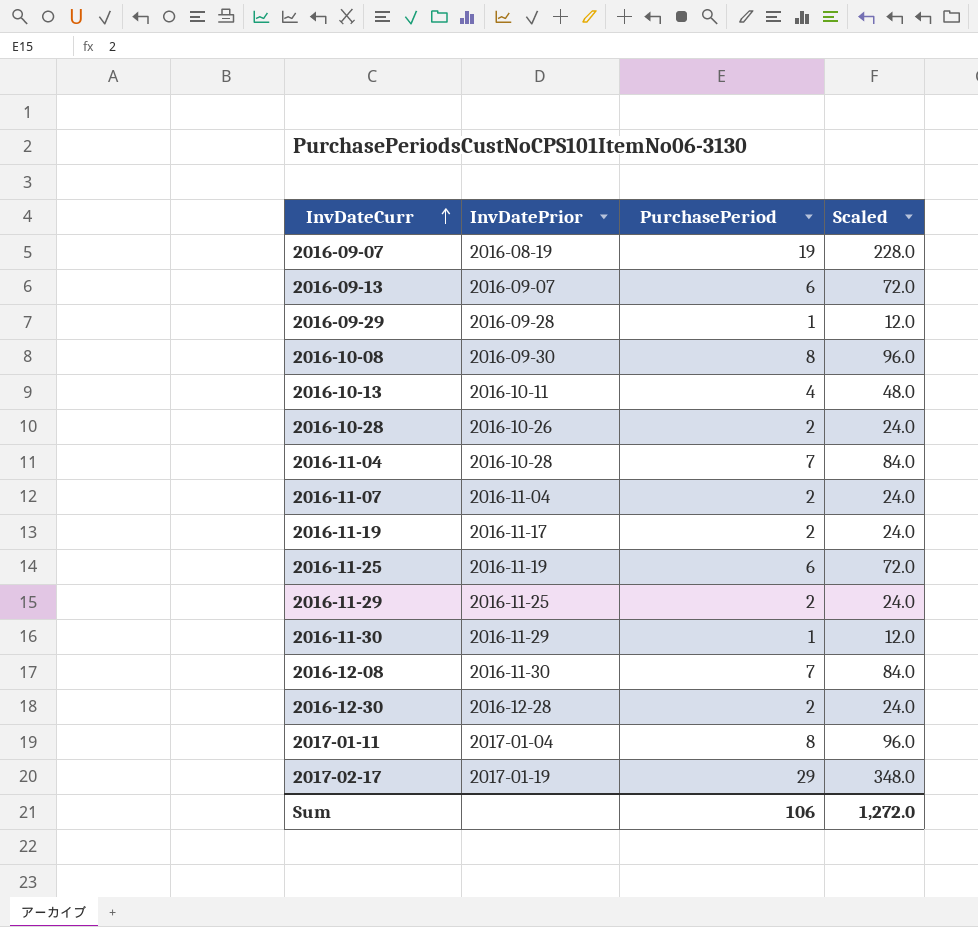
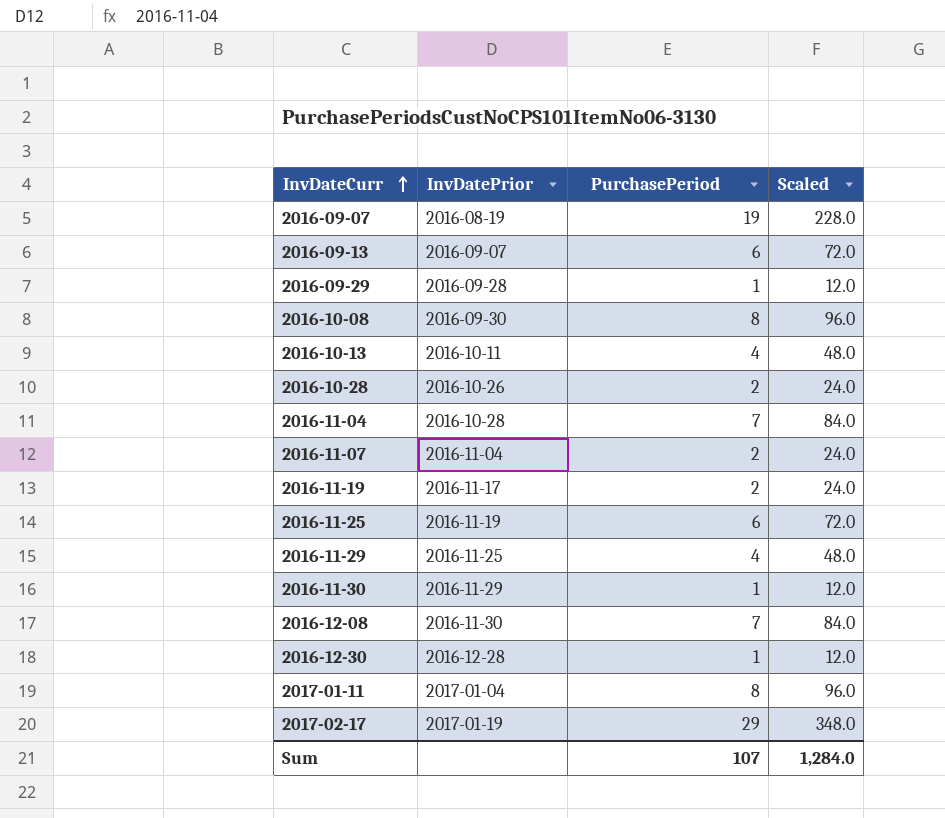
2016-11-29 | PurchasePeriod: 2 -> 4
2016-11-29 | Scaled: 24.0 -> 48.0
2016-12-30 | PurchasePeriod: 2 -> 1
2016-12-30 | Scaled: 24.0 -> 12.0
Sum | PurchasePeriod: 106 -> 107
Sum | Scaled: 1,272.0 -> 1,284.0

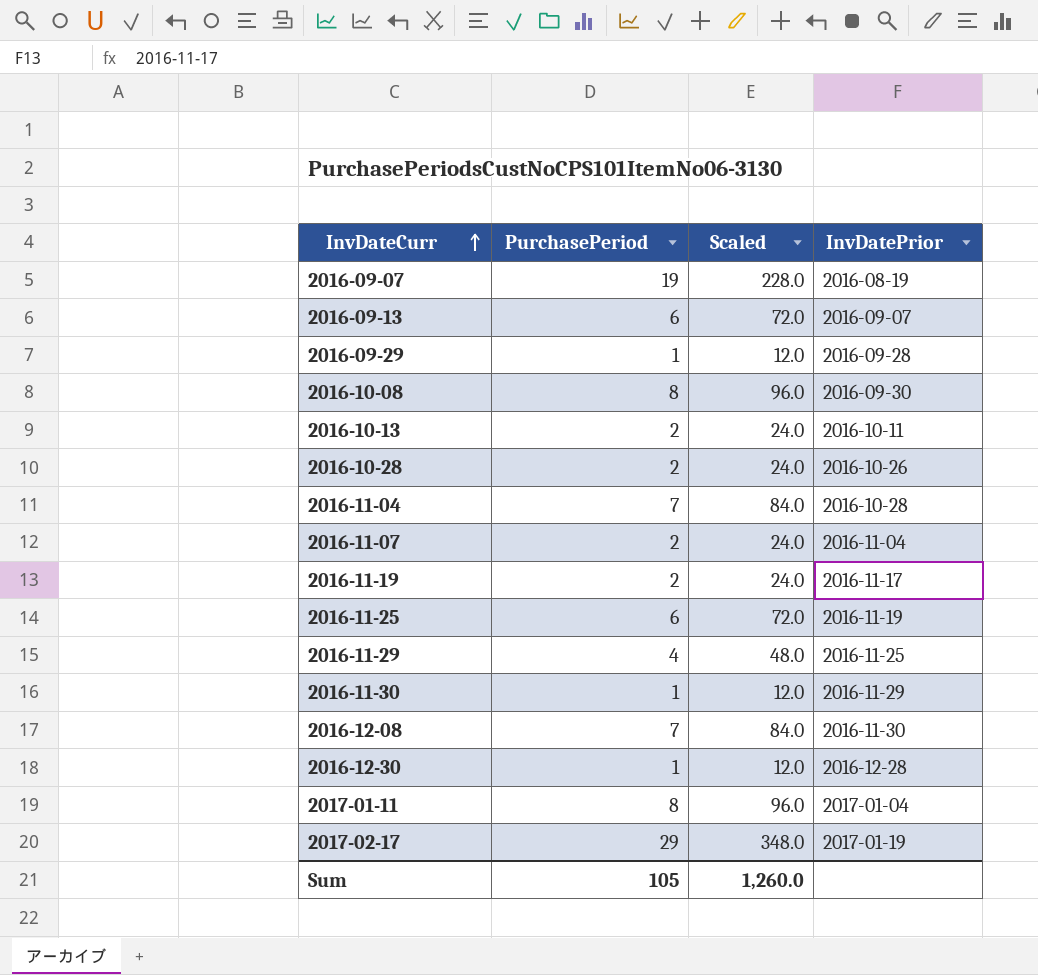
column InvDatePrior | position: 2 -> 4
2016-10-13 | PurchasePeriod: 4 -> 2
2016-10-13 | Scaled: 48.0 -> 24.0
Sum | PurchasePeriod: 107 -> 105
Sum | Scaled: 1,284.0 -> 1,260.0

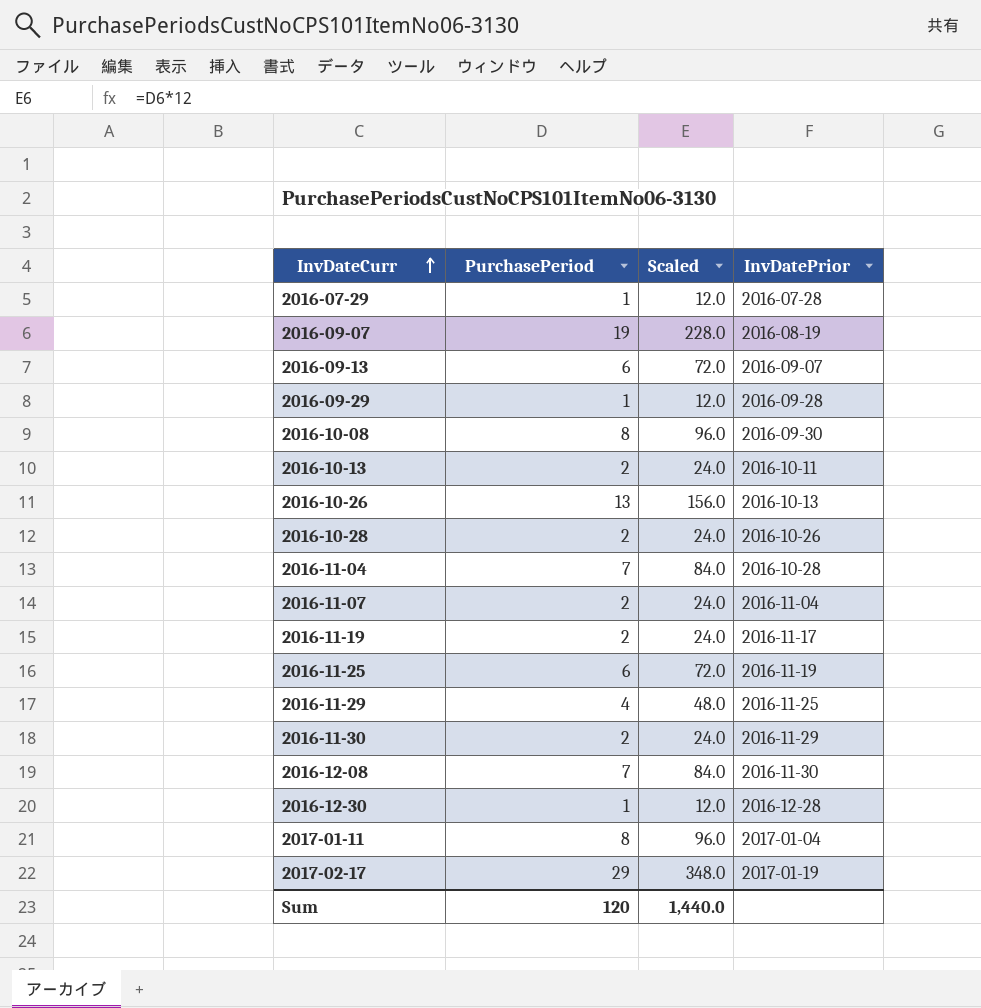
row 2016-07-29: none -> 1 | 12.0 | 2016-07-28
row 2016-10-26: none -> 13 | 156.0 | 2016-10-13
2016-11-30 | PurchasePeriod: 1 -> 2
2016-11-30 | Scaled: 12.0 -> 24.0
Sum | PurchasePeriod: 105 -> 120
Sum | Scaled: 1,260.0 -> 1,440.0

